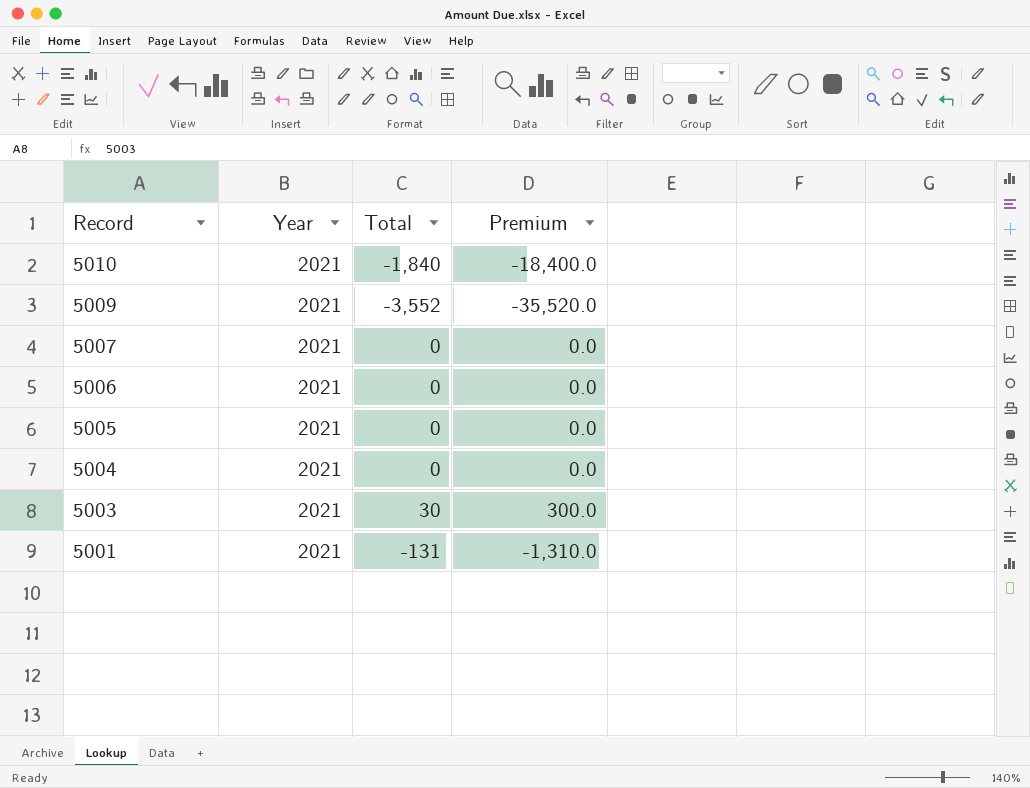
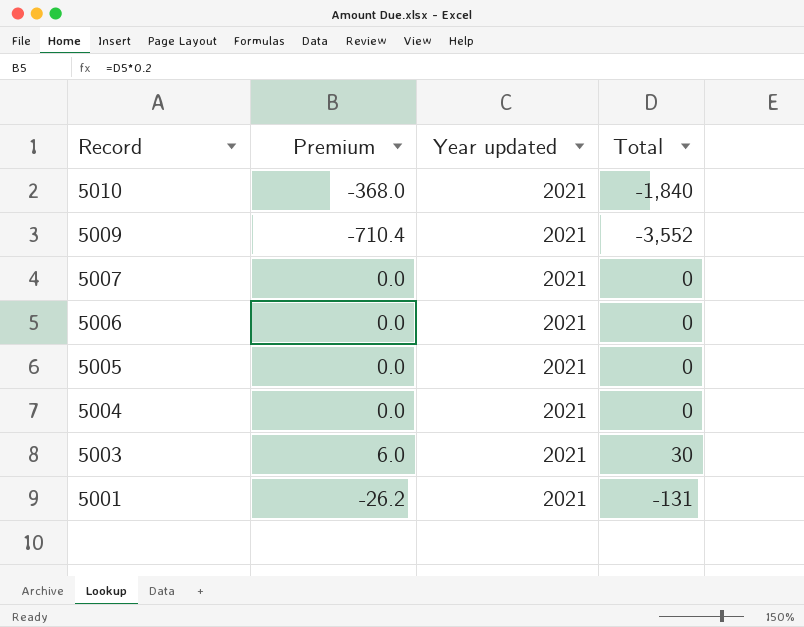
column Premium | formula: [Total] * 10 -> [Total] * 0.2
column Premium | position: 4 -> 2
column name: Year -> Year updated

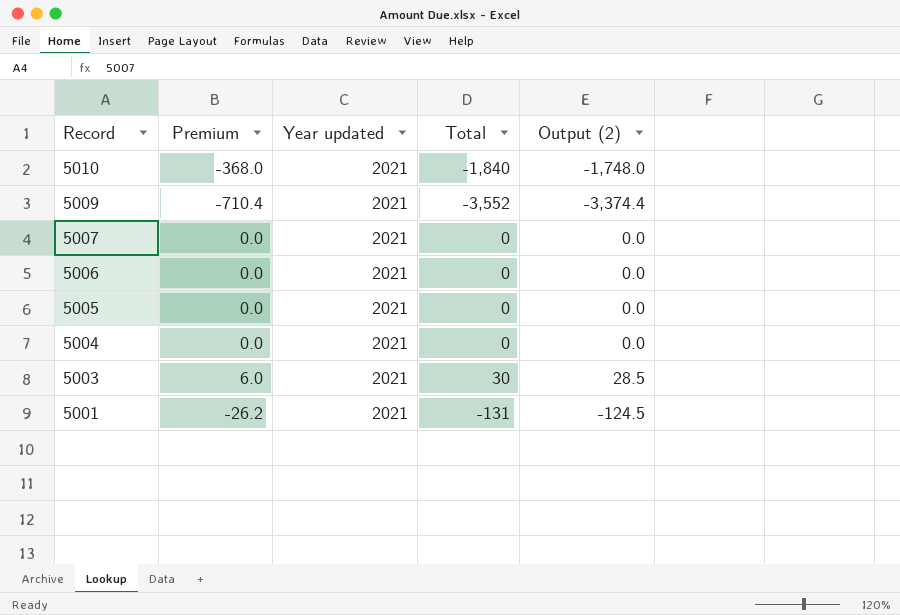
column Output (2) | formula: none -> [Total] * 0.95

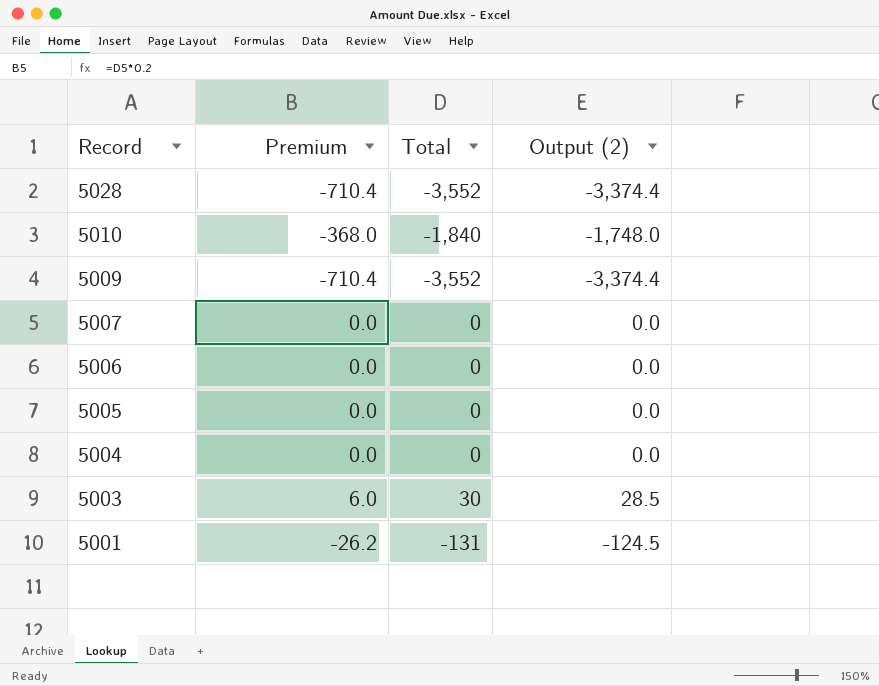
column Year updated | position: 3 -> none
row 5028: none -> -710.4 | -3,552 | -3,374.4

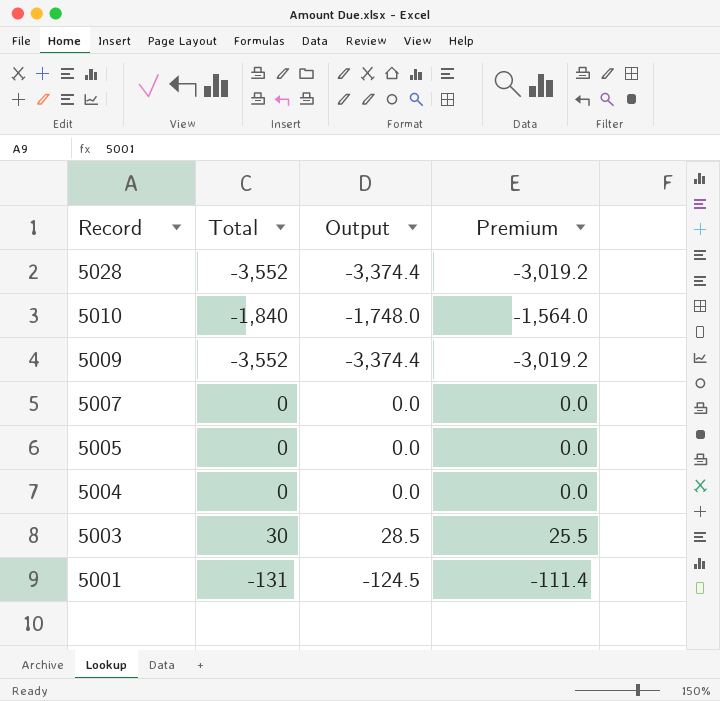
column name: Output (2) -> Output
column Premium | formula: [Total] * 0.2 -> [Total] * 0.85
column Premium | position: 2 -> 4
row 5006: 0.0 | 0 | 0.0 -> none

